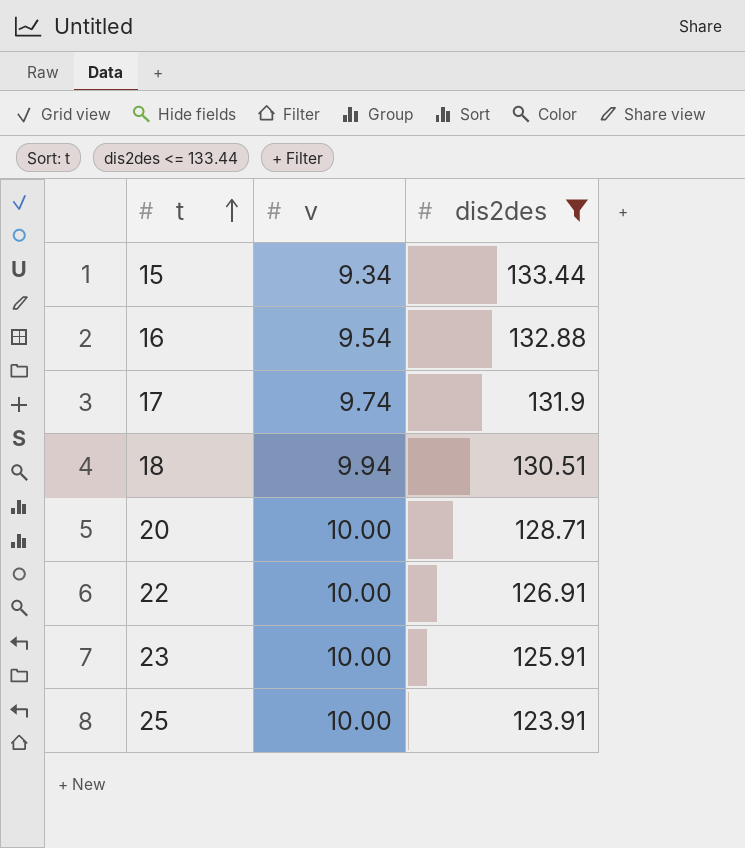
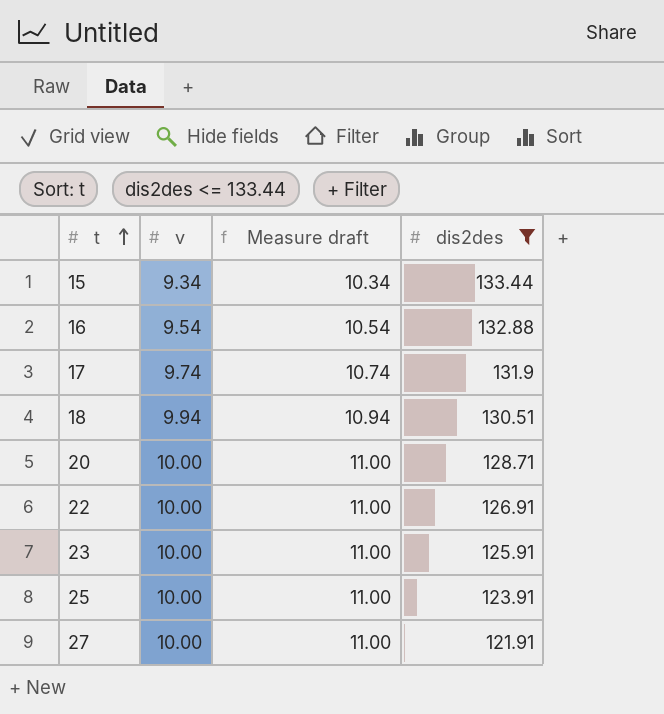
column Measure draft | formula: none -> [v] + 1
row 27: none -> 10.00 | 11.00 | 121.91

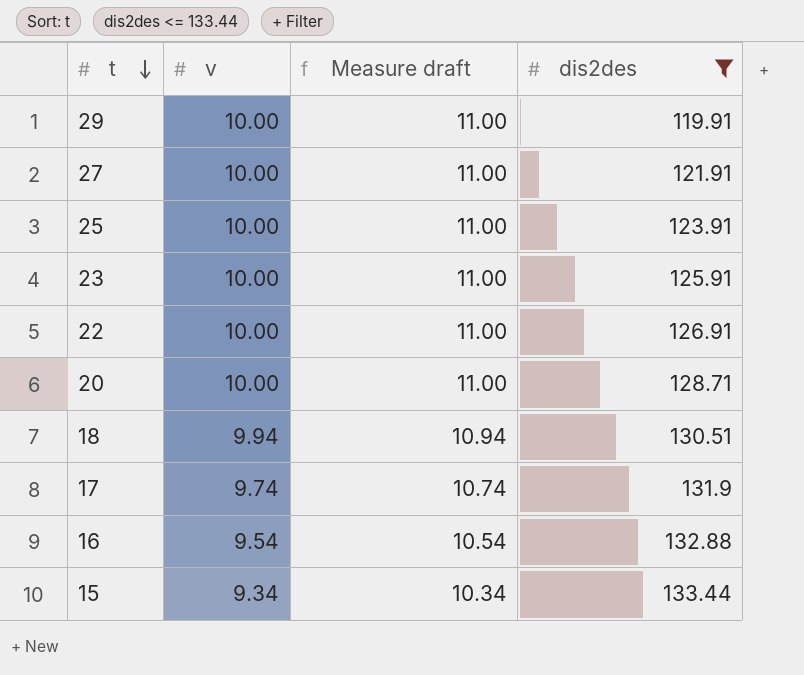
row order: t ascending -> t descending
row 29: none -> 10.00 | 11.00 | 119.91

